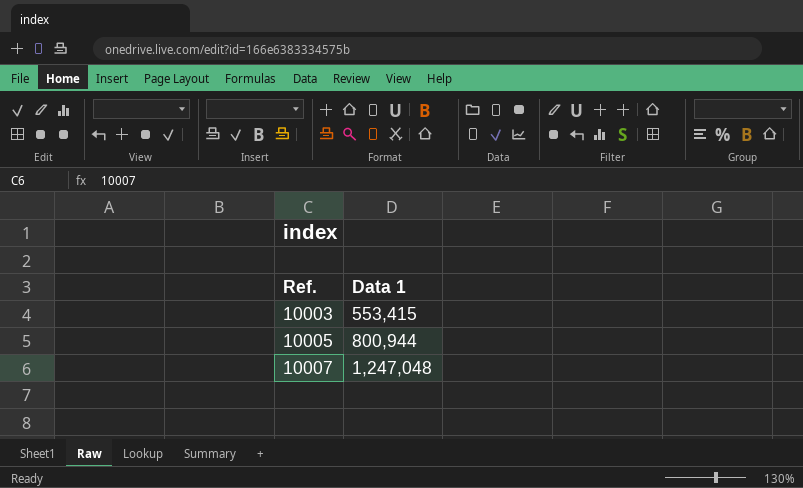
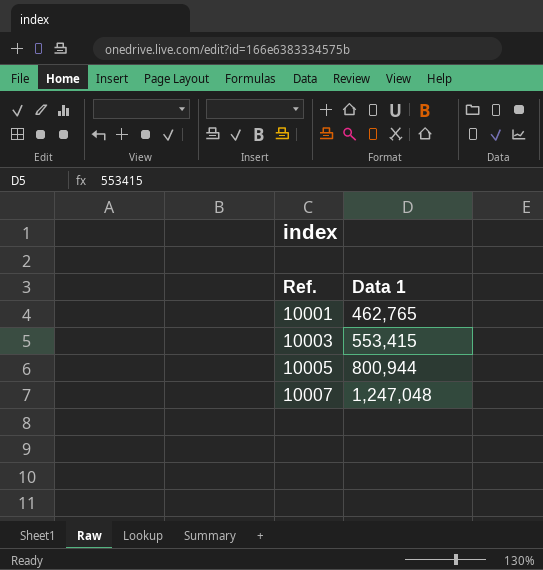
row 10001: none -> 462,765

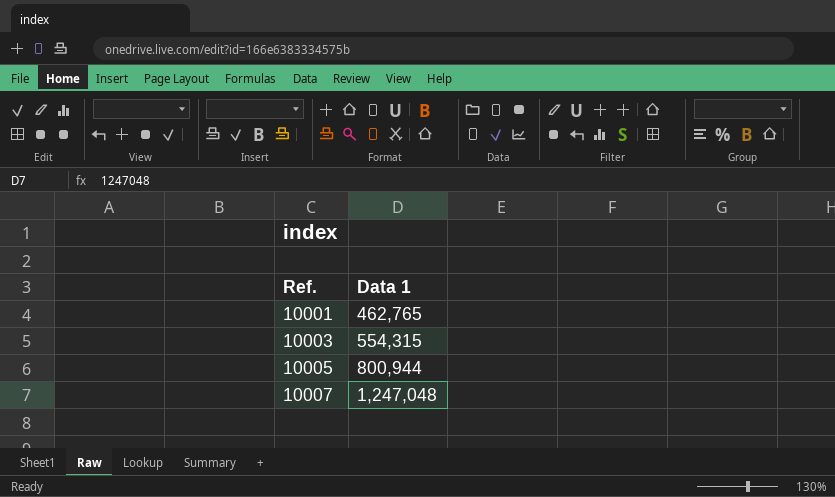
10003 | Data 1: 553,415 -> 554,315

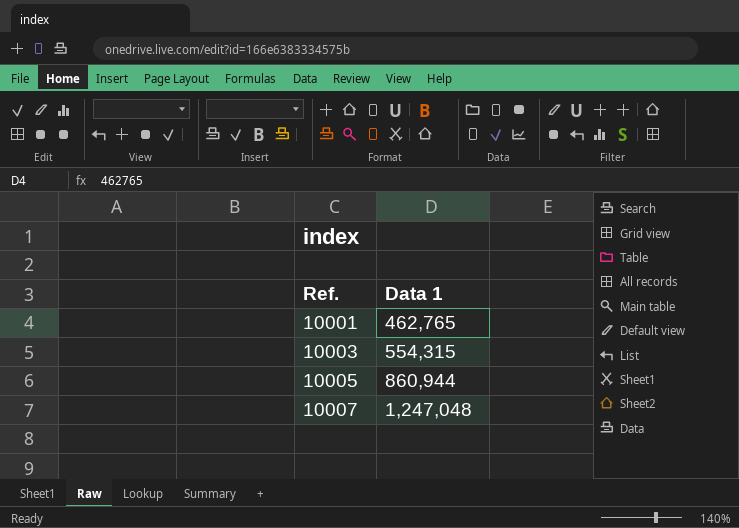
10005 | Data 1: 800,944 -> 860,944

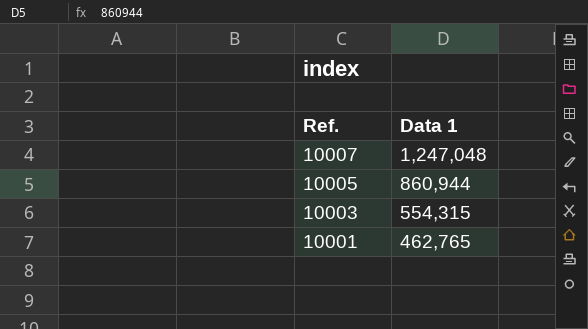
row order: Ref. ascending -> Ref. descending

